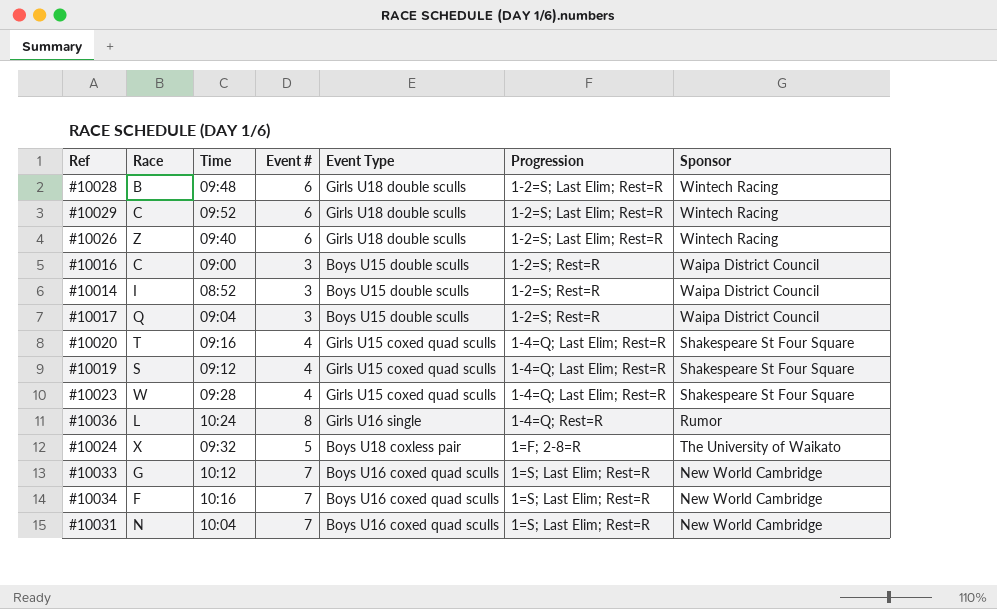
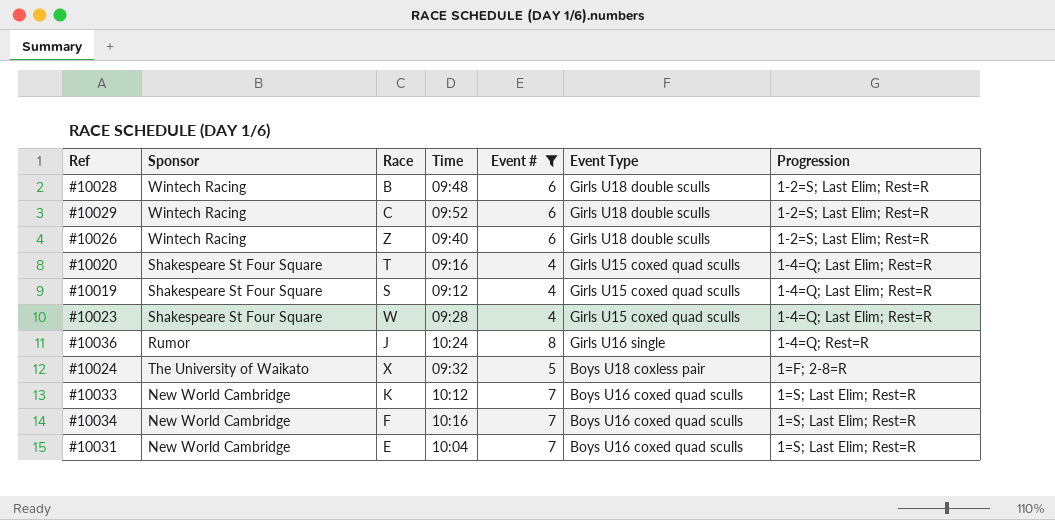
filter: none -> Event # != 3
column Sponsor | position: 7 -> 2
#10036 | Race: L -> J
#10033 | Race: G -> K
#10031 | Race: N -> E

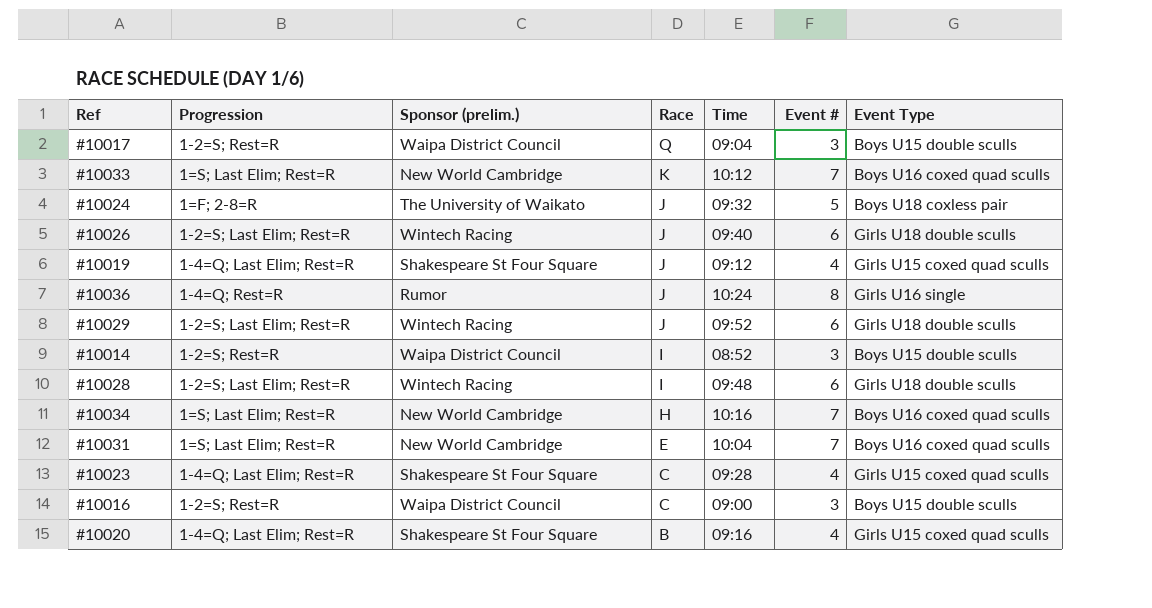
filter: Event # != 3 -> none
row order: Progression ascending -> Race descending
column Progression | position: 7 -> 2
column name: Sponsor -> Sponsor (prelim.)
#10024 | Race: X -> J
#10026 | Race: Z -> J
#10019 | Race: S -> J
#10029 | Race: C -> J
#10028 | Race: B -> I
#10034 | Race: F -> H
#10023 | Race: W -> C
#10020 | Race: T -> B

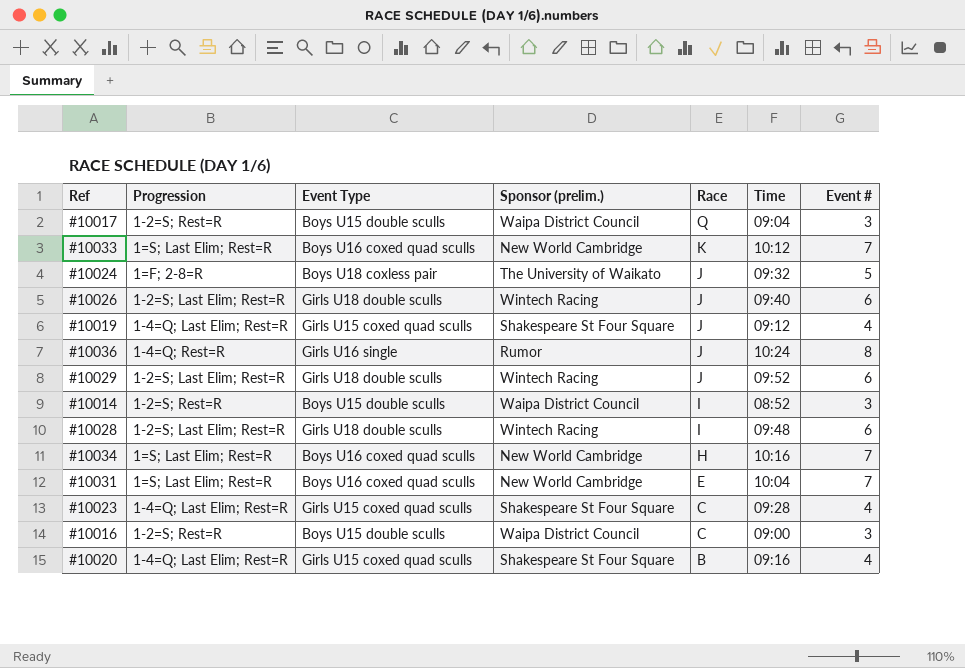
column Event Type | position: 7 -> 3

